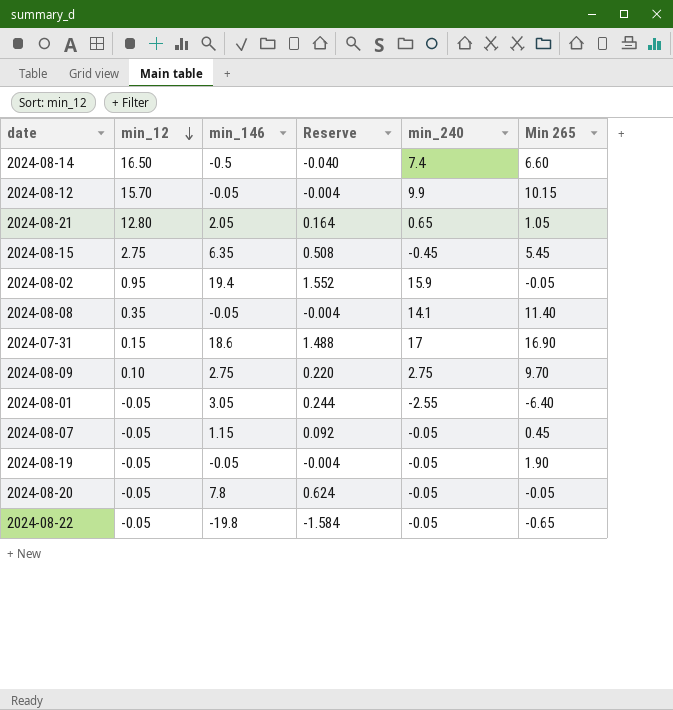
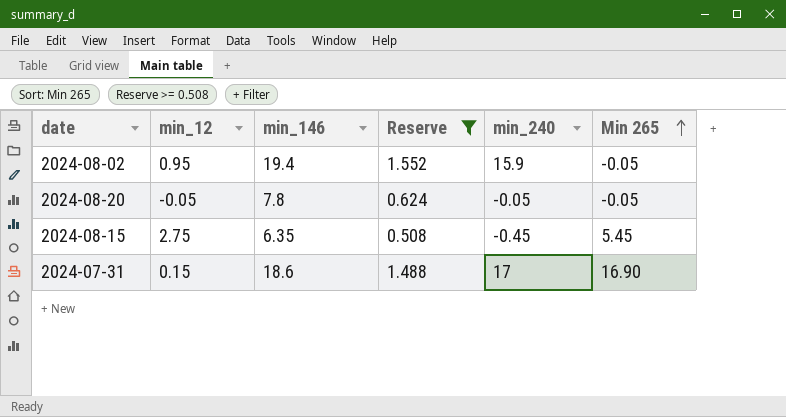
filter: none -> Reserve >= 0.508
row order: min_12 descending -> Min 265 ascending

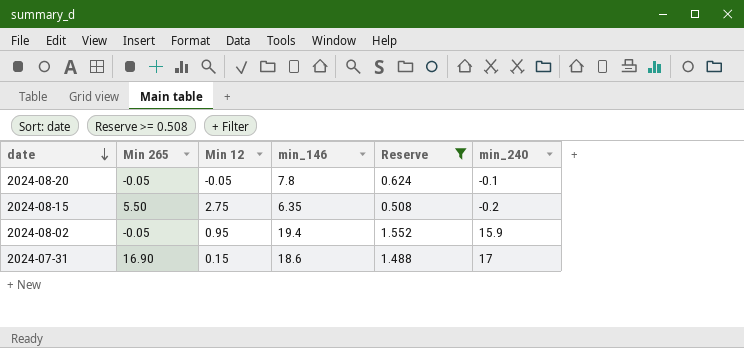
row order: Min 265 ascending -> date descending
column Min 265 | position: 6 -> 2
column name: min_12 -> Min 12
2024-08-20 | min_240: -0.05 -> -0.1
2024-08-15 | Min 265: 5.45 -> 5.50
2024-08-15 | min_240: -0.45 -> -0.2

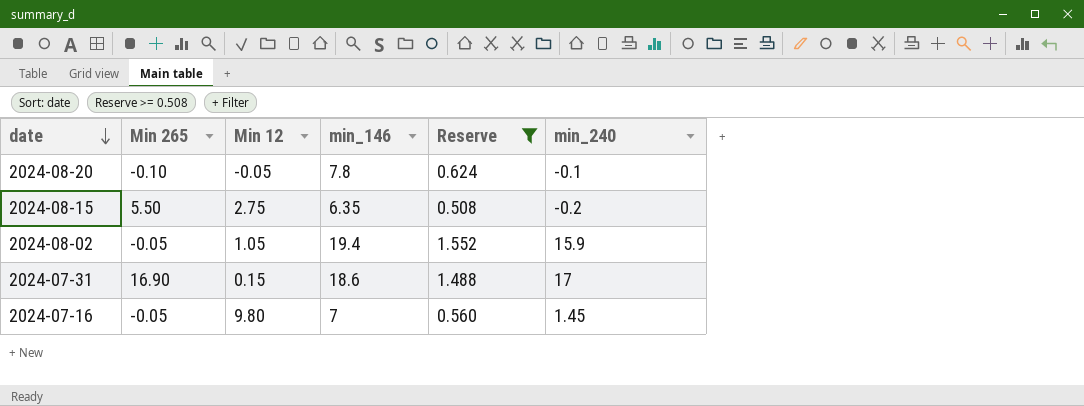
2024-08-20 | Min 265: -0.05 -> -0.10
2024-08-02 | Min 12: 0.95 -> 1.05
row 2024-07-16: none -> -0.05 | 9.80 | 7 | 0.560 | 1.45

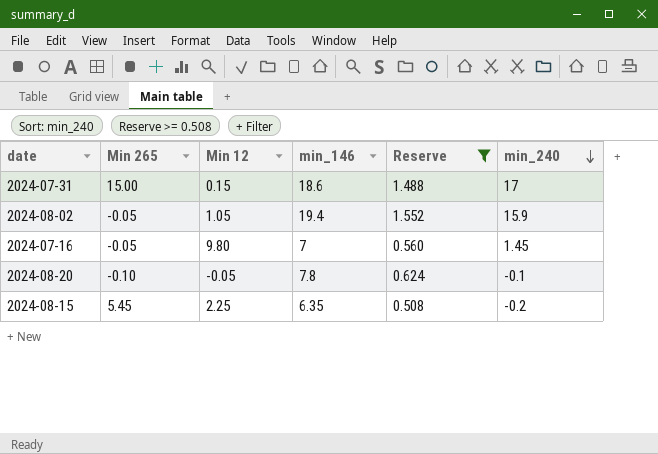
row order: date descending -> min_240 descending
2024-07-31 | Min 265: 16.90 -> 15.00
2024-08-15 | Min 265: 5.50 -> 5.45
2024-08-15 | Min 12: 2.75 -> 2.25

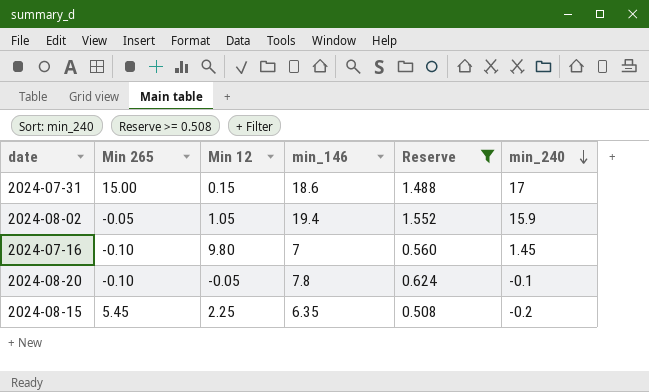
2024-07-16 | Min 265: -0.05 -> -0.10

